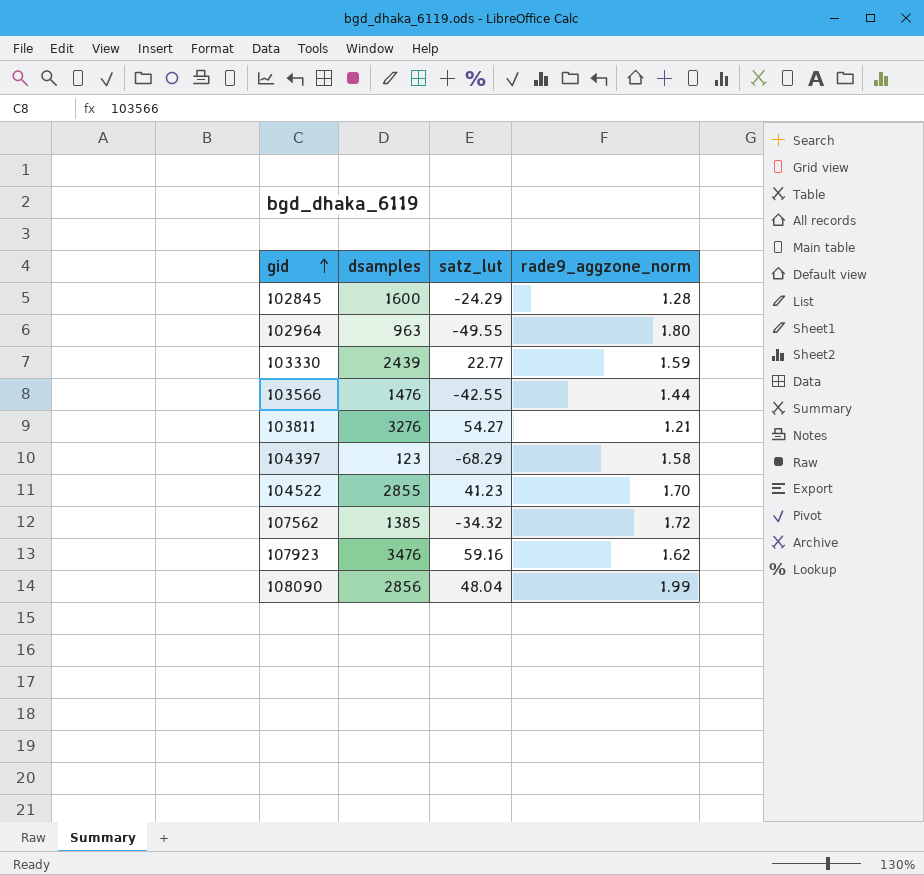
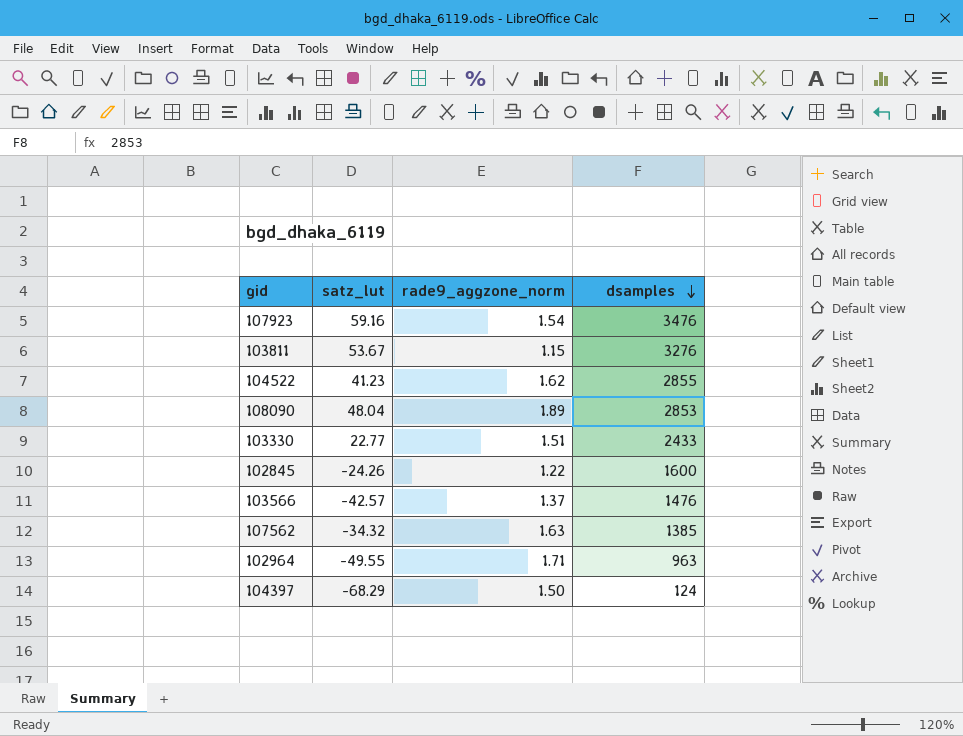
row order: gid ascending -> dsamples descending
column dsamples | position: 2 -> 4
107923 | rade9_aggzone_norm: 1.62 -> 1.54
103811 | satz_lut: 54.27 -> 53.67
103811 | rade9_aggzone_norm: 1.21 -> 1.15
104522 | rade9_aggzone_norm: 1.70 -> 1.62
108090 | rade9_aggzone_norm: 1.99 -> 1.89
108090 | dsamples: 2856 -> 2853
103330 | rade9_aggzone_norm: 1.59 -> 1.51
103330 | dsamples: 2439 -> 2433
102845 | satz_lut: -24.29 -> -24.26
102845 | rade9_aggzone_norm: 1.28 -> 1.22
103566 | satz_lut: -42.55 -> -42.57
103566 | rade9_aggzone_norm: 1.44 -> 1.37
107562 | rade9_aggzone_norm: 1.72 -> 1.63
102964 | rade9_aggzone_norm: 1.80 -> 1.71
104397 | rade9_aggzone_norm: 1.58 -> 1.50
104397 | dsamples: 123 -> 124

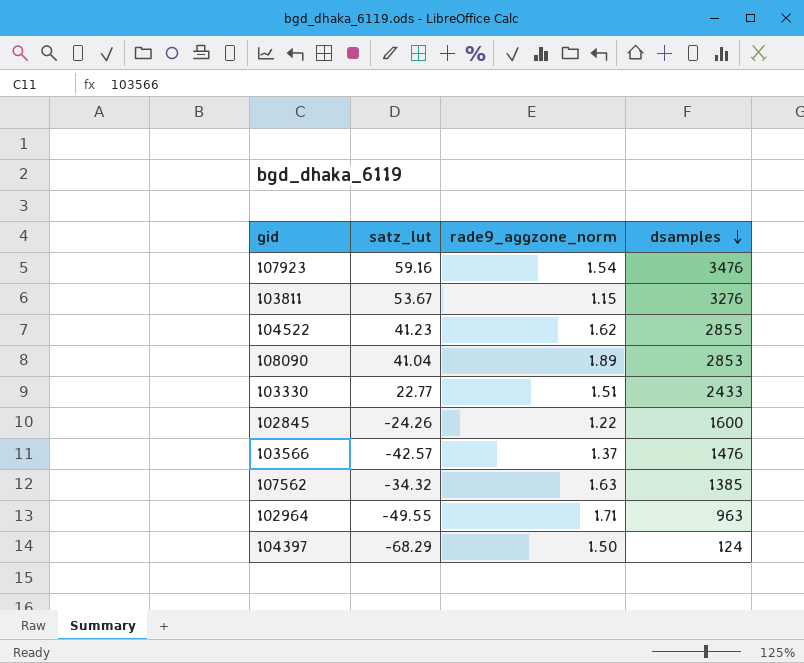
108090 | satz_lut: 48.04 -> 41.04

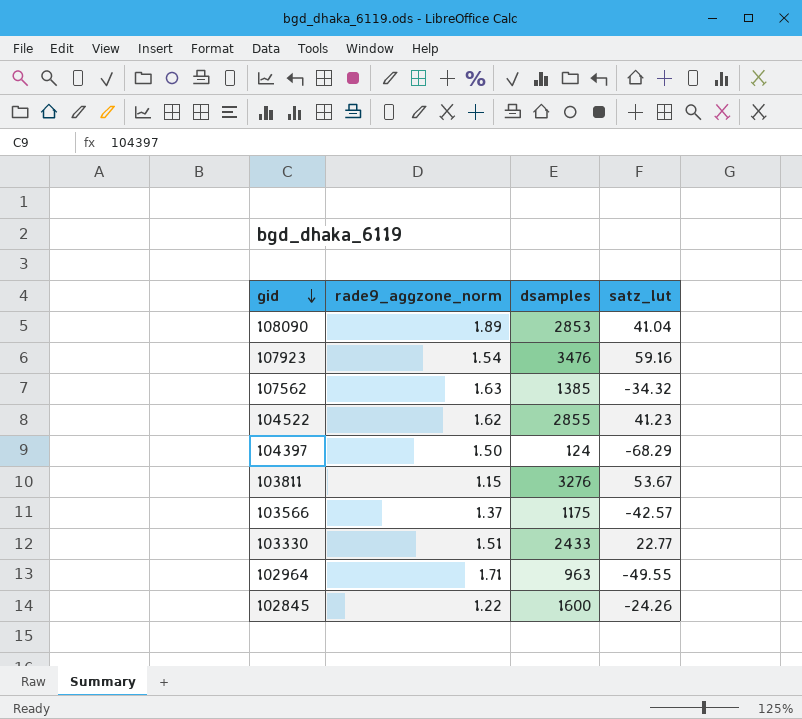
row order: dsamples descending -> gid descending
column satz_lut | position: 2 -> 4
103566 | dsamples: 1476 -> 1175

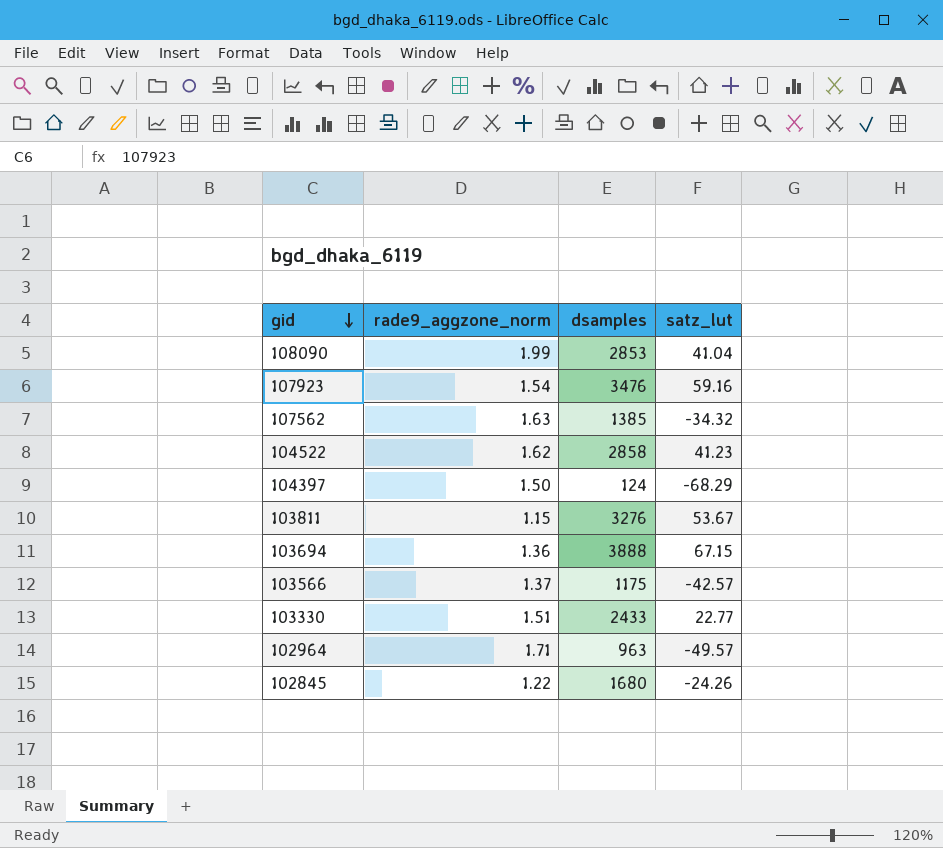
108090 | rade9_aggzone_norm: 1.89 -> 1.99
104522 | dsamples: 2855 -> 2858
row 103694: none -> 1.36 | 3888 | 67.15
102964 | satz_lut: -49.55 -> -49.57
102845 | dsamples: 1600 -> 1680

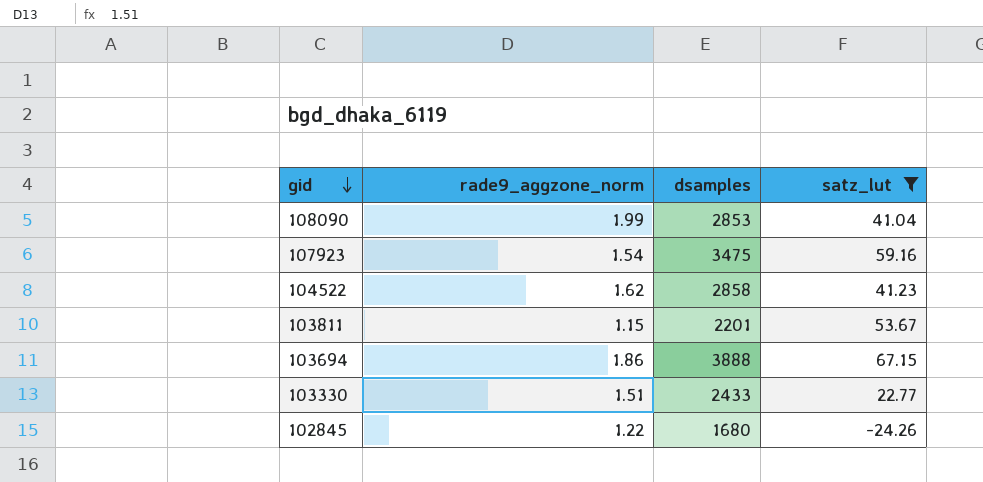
filter: none -> satz_lut >= -24.26
107923 | dsamples: 3476 -> 3475
103811 | dsamples: 3276 -> 2201
103694 | rade9_aggzone_norm: 1.36 -> 1.86

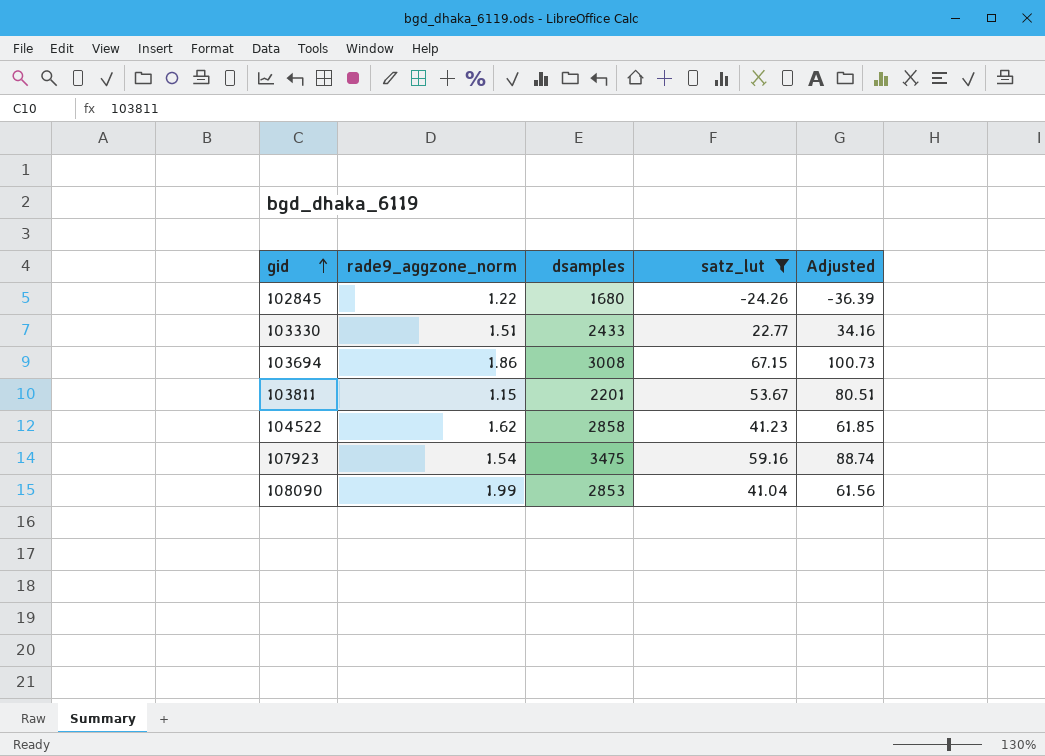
row order: gid descending -> gid ascending
column Adjusted | formula: none -> [satz_lut] * 1.5
103694 | dsamples: 3888 -> 3008

